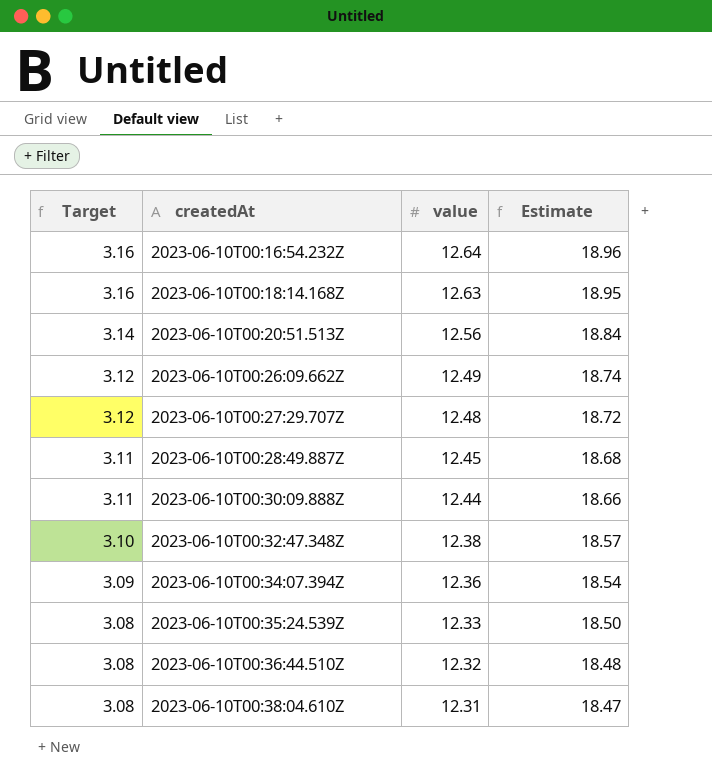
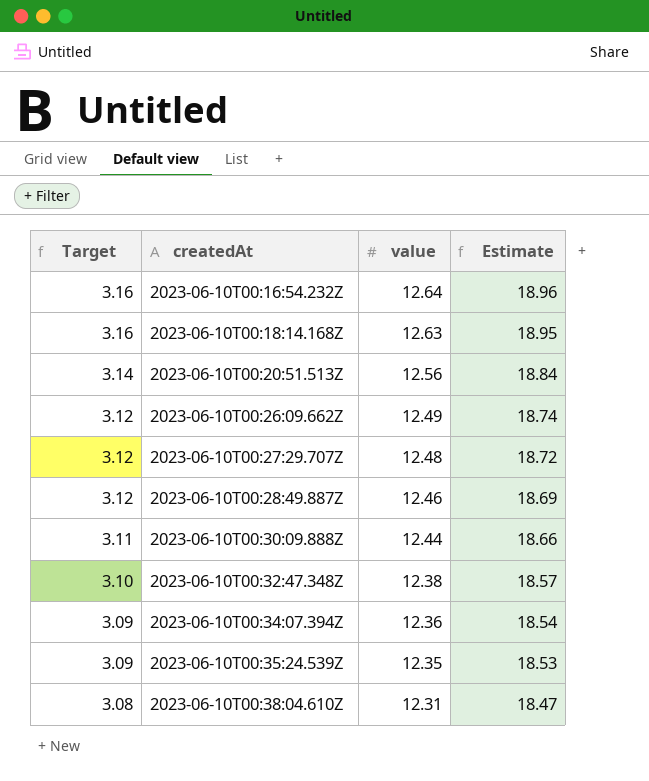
row 2023-06-10T00:36:44.510Z: 3.08 | 12.32 | 18.48 -> none
2023-06-10T00:28:49.887Z | Target: 3.11 -> 3.12
2023-06-10T00:28:49.887Z | value: 12.45 -> 12.46
2023-06-10T00:28:49.887Z | Estimate: 18.68 -> 18.69
2023-06-10T00:35:24.539Z | Target: 3.08 -> 3.09
2023-06-10T00:35:24.539Z | value: 12.33 -> 12.35
2023-06-10T00:35:24.539Z | Estimate: 18.50 -> 18.53

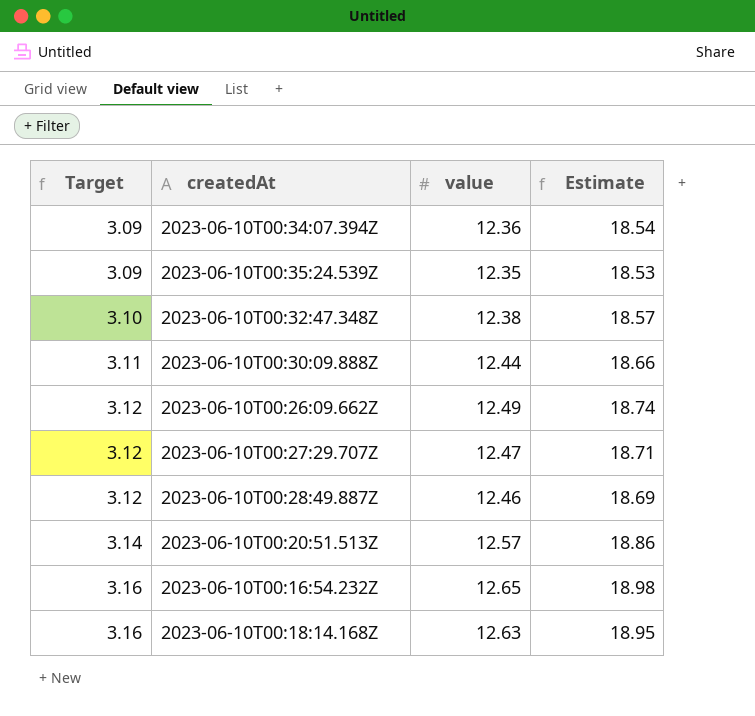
row order: Target descending -> Target ascending
row 2023-06-10T00:38:04.610Z: 3.08 | 12.31 | 18.47 -> none
2023-06-10T00:27:29.707Z | value: 12.48 -> 12.47
2023-06-10T00:27:29.707Z | Estimate: 18.72 -> 18.71
2023-06-10T00:20:51.513Z | value: 12.56 -> 12.57
2023-06-10T00:20:51.513Z | Estimate: 18.84 -> 18.86
2023-06-10T00:16:54.232Z | value: 12.64 -> 12.65
2023-06-10T00:16:54.232Z | Estimate: 18.96 -> 18.98

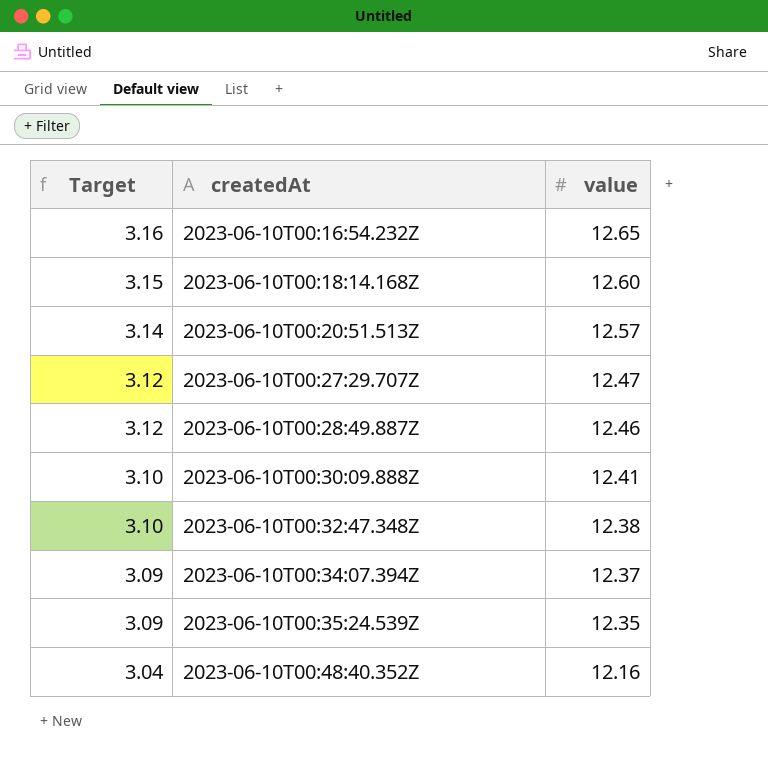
row order: Target ascending -> Target descending
column Estimate | formula: [value] * 1.5 -> none
row 2023-06-10T00:26:09.662Z: 3.12 | 12.49 | 18.74 -> none
2023-06-10T00:18:14.168Z | Target: 3.16 -> 3.15
2023-06-10T00:18:14.168Z | value: 12.63 -> 12.60
2023-06-10T00:30:09.888Z | Target: 3.11 -> 3.10
2023-06-10T00:30:09.888Z | value: 12.44 -> 12.41
2023-06-10T00:34:07.394Z | value: 12.36 -> 12.37
row 2023-06-10T00:48:40.352Z: none -> 3.04 | 12.16

